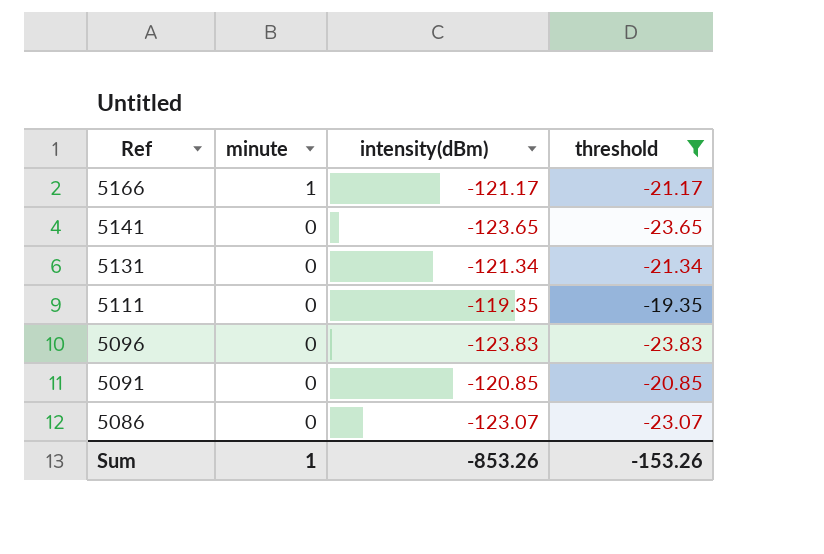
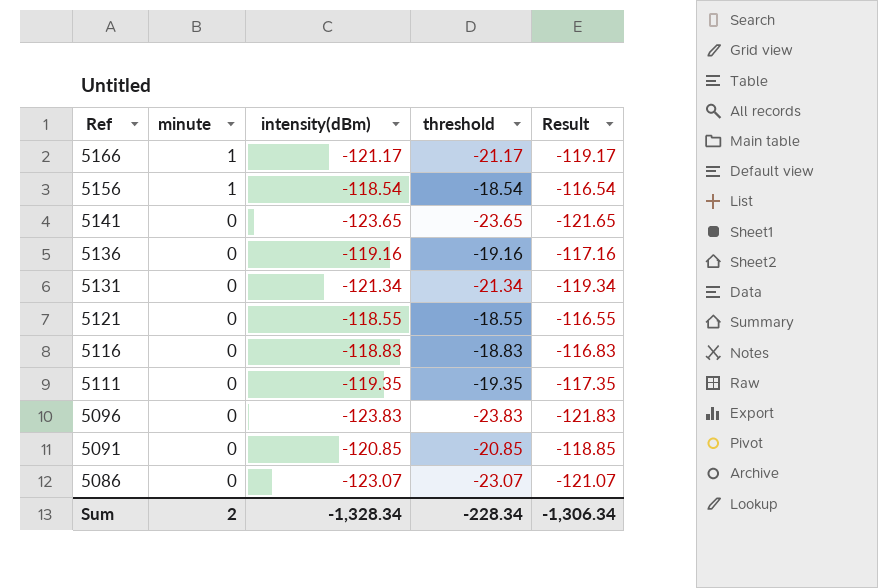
filter: threshold <= -19.35 -> none
column Result | formula: none -> [intensity(dBm)] + 2
Sum | minute: 1 -> 2
Sum | intensity(dBm): -853.26 -> -1,328.34
Sum | threshold: -153.26 -> -228.34

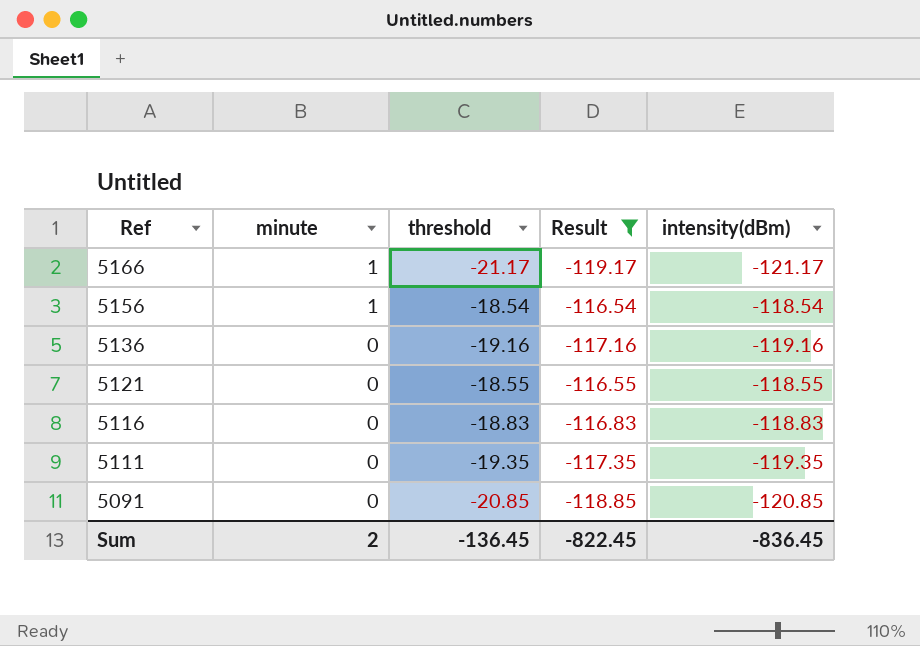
filter: none -> Result >= -119.17
column intensity(dBm) | position: 3 -> 5
Sum | threshold: -228.34 -> -136.45
Sum | Result: -1,306.34 -> -822.45
Sum | intensity(dBm): -1,328.34 -> -836.45

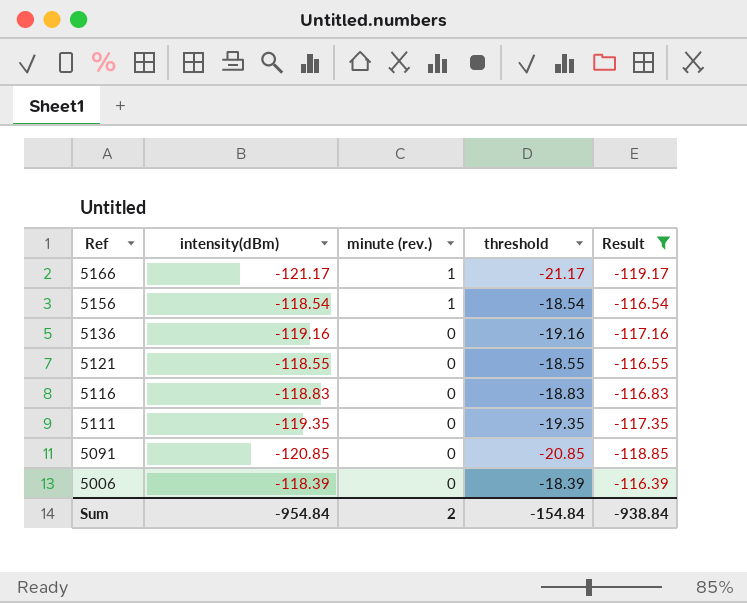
column intensity(dBm) | position: 5 -> 2
column name: minute -> minute (rev.)
row 5006: none -> -118.39 | 0 | -18.39 | -116.39
Sum | intensity(dBm): -836.45 -> -954.84
Sum | threshold: -136.45 -> -154.84
Sum | Result: -822.45 -> -938.84

